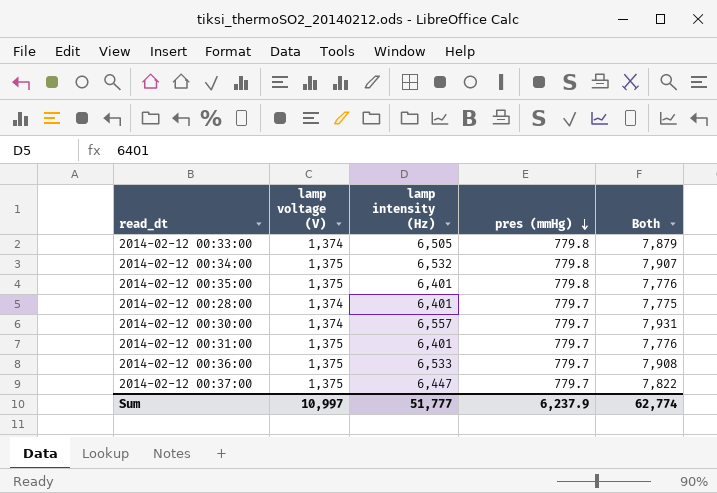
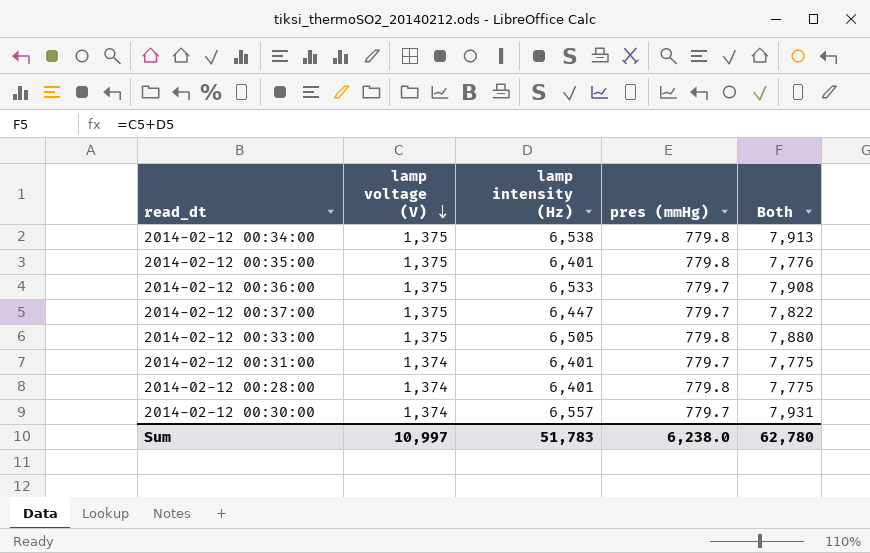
row order: pres (mmHg) descending -> lamp voltage (V) descending
2014-02-12 00:34:00 | lamp intensity (Hz): 6,532 -> 6,538
2014-02-12 00:34:00 | Both: 7,907 -> 7,913
2014-02-12 00:33:00 | lamp voltage (V): 1,374 -> 1,375
2014-02-12 00:33:00 | Both: 7,879 -> 7,880
2014-02-12 00:31:00 | lamp voltage (V): 1,375 -> 1,374
2014-02-12 00:31:00 | Both: 7,776 -> 7,775
2014-02-12 00:28:00 | pres (mmHg): 779.7 -> 779.8
Sum | lamp intensity (Hz): 51,777 -> 51,783
Sum | pres (mmHg): 6,237.9 -> 6,238.0
Sum | Both: 62,774 -> 62,780

